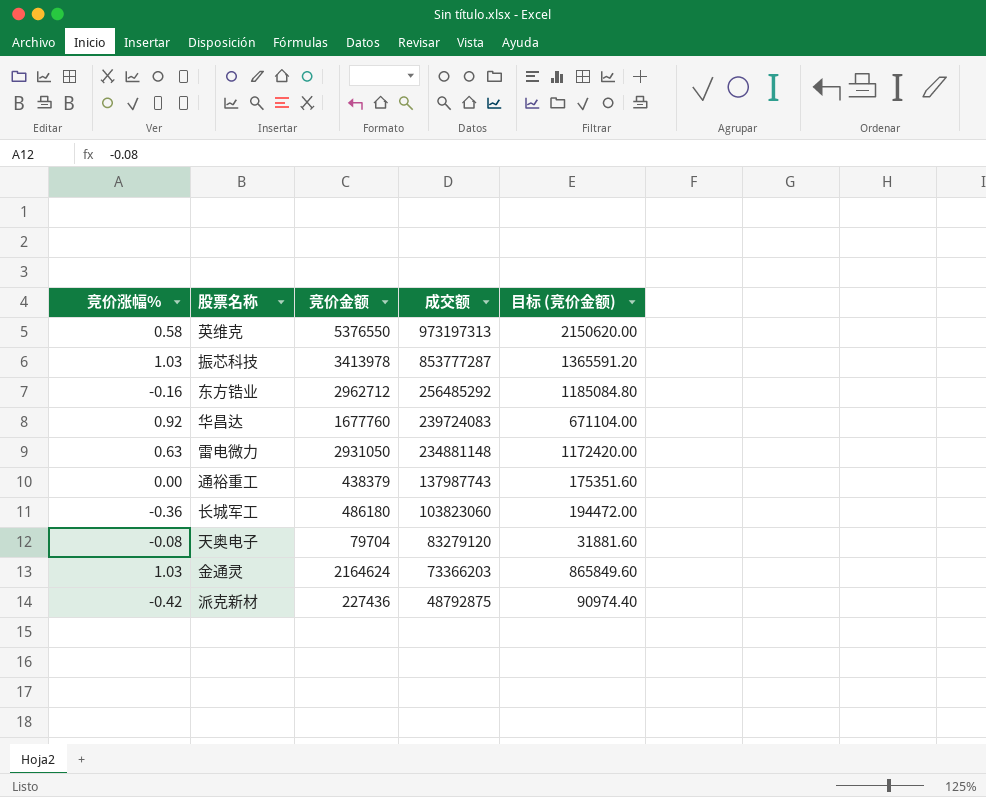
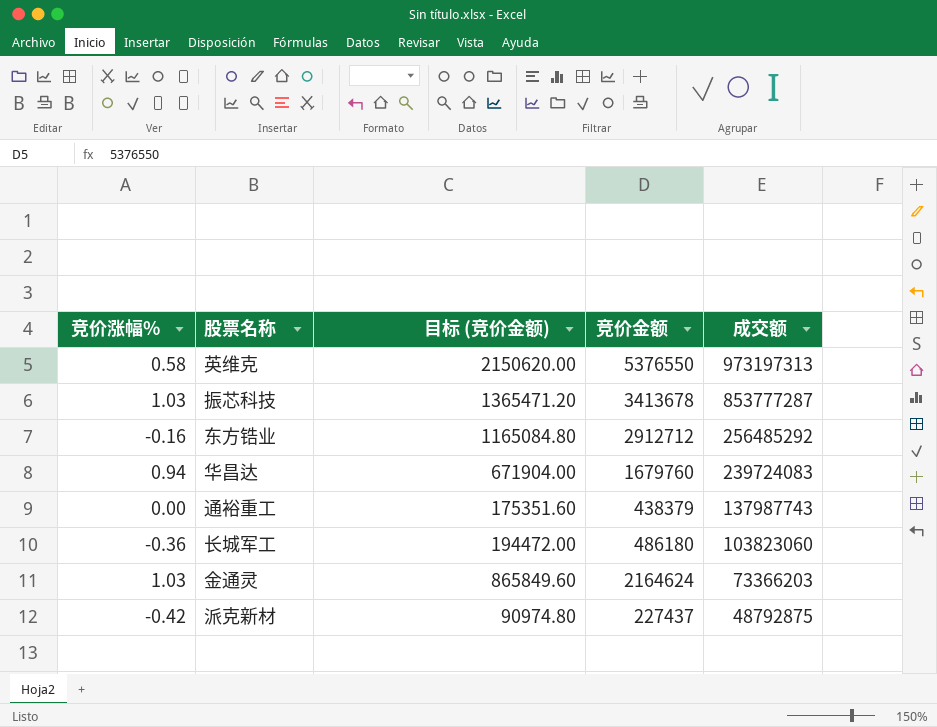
column 目标 (竞价金额) | position: 5 -> 3
row 雷电微力: 0.63 | 2931050 | 234881148 | 1172420.00 -> none
row 天奥电子: -0.08 | 79704 | 83279120 | 31881.60 -> none
振芯科技 | 目标 (竞价金额): 1365591.20 -> 1365471.20
振芯科技 | 竞价金额: 3413978 -> 3413678
东方锆业 | 目标 (竞价金额): 1185084.80 -> 1165084.80
东方锆业 | 竞价金额: 2962712 -> 2912712
华昌达 | 竞价涨幅%: 0.92 -> 0.94
华昌达 | 目标 (竞价金额): 671104.00 -> 671904.00
华昌达 | 竞价金额: 1677760 -> 1679760
派克新材 | 目标 (竞价金额): 90974.40 -> 90974.80
派克新材 | 竞价金额: 227436 -> 227437

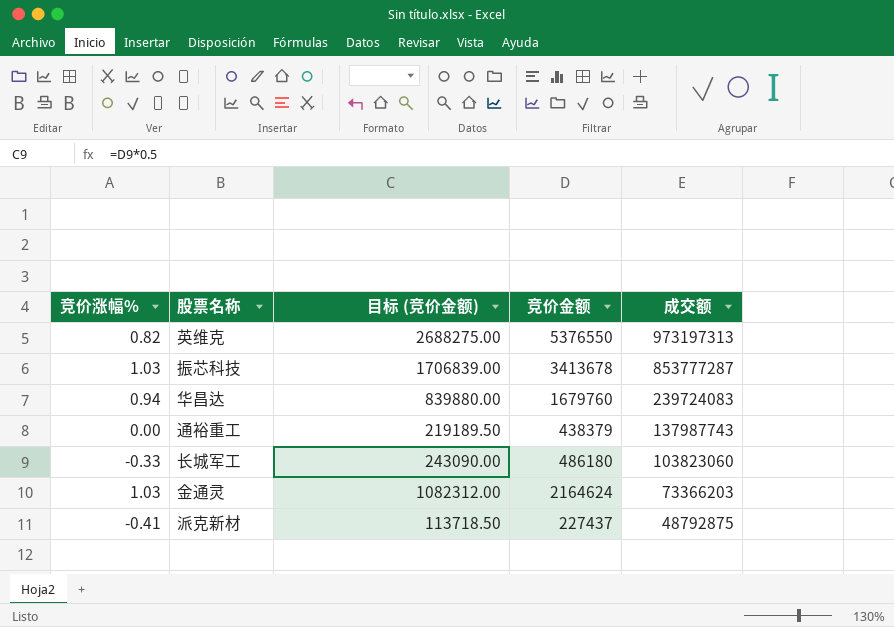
column 目标 (竞价金额) | formula: [竞价金额] * 0.4 -> [竞价金额] * 0.5
row 东方锆业: -0.16 | 1165084.80 | 2912712 | 256485292 -> none
英维克 | 竞价涨幅%: 0.58 -> 0.82
长城军工 | 竞价涨幅%: -0.36 -> -0.33
派克新材 | 竞价涨幅%: -0.42 -> -0.41

